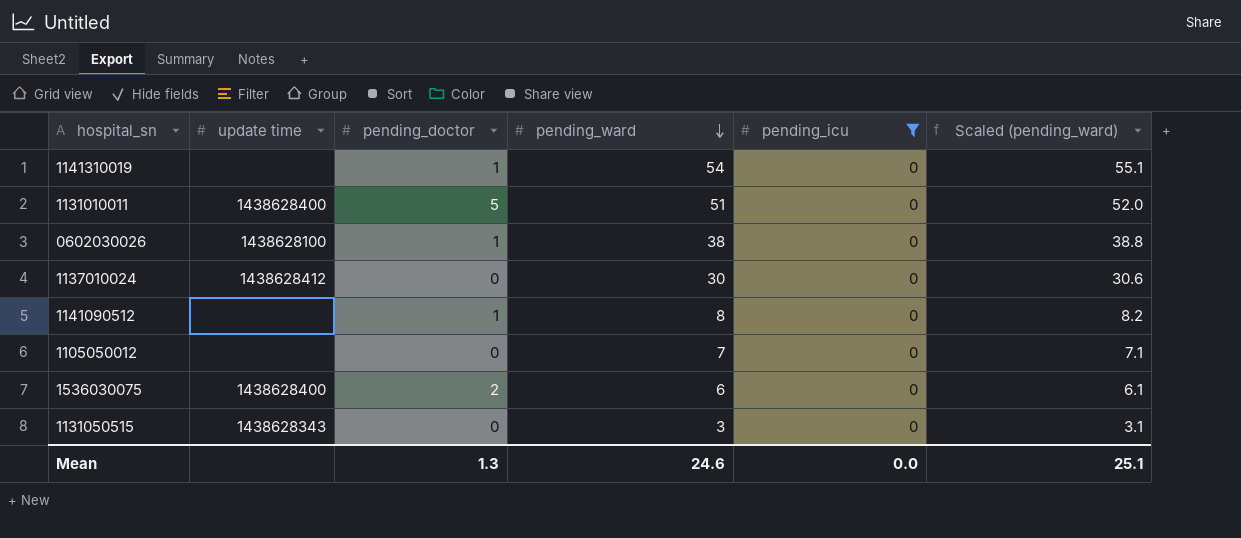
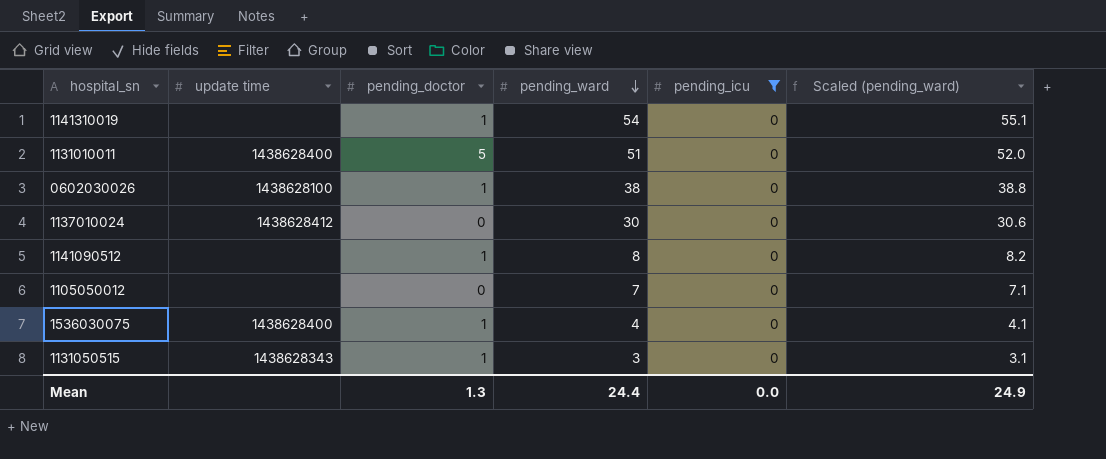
1536030075 | pending_doctor: 2 -> 1
1536030075 | pending_ward: 6 -> 4
1536030075 | Scaled (pending_ward): 6.1 -> 4.1
1131050515 | pending_doctor: 0 -> 1
Mean | pending_ward: 24.6 -> 24.4
Mean | Scaled (pending_ward): 25.1 -> 24.9

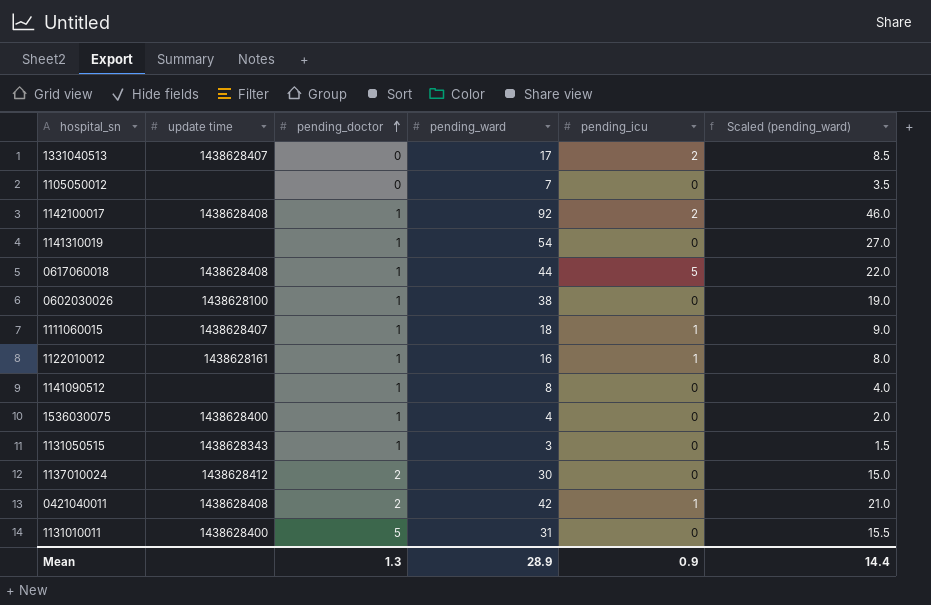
filter: pending_icu = 0 -> none
row order: pending_ward descending -> pending_doctor ascending
column Scaled (pending_ward) | formula: [pending_ward] * 1.02 -> [pending_ward] * 0.5
1137010024 | pending_doctor: 0 -> 2
1131010011 | pending_ward: 51 -> 31
Mean | pending_ward: 24.4 -> 28.9
Mean | pending_icu: 0.0 -> 0.9
Mean | Scaled (pending_ward): 24.9 -> 14.4

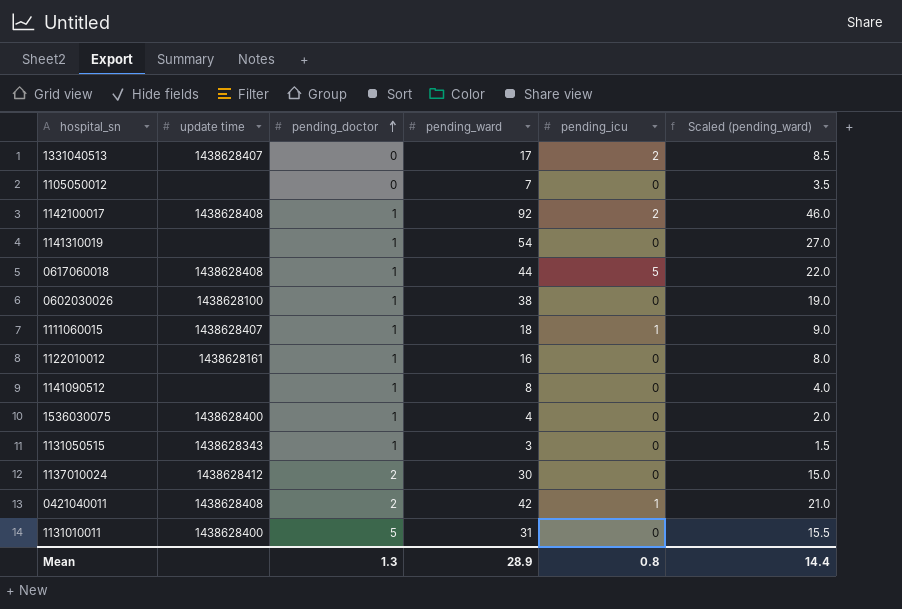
1122010012 | pending_icu: 1 -> 0
Mean | pending_icu: 0.9 -> 0.8

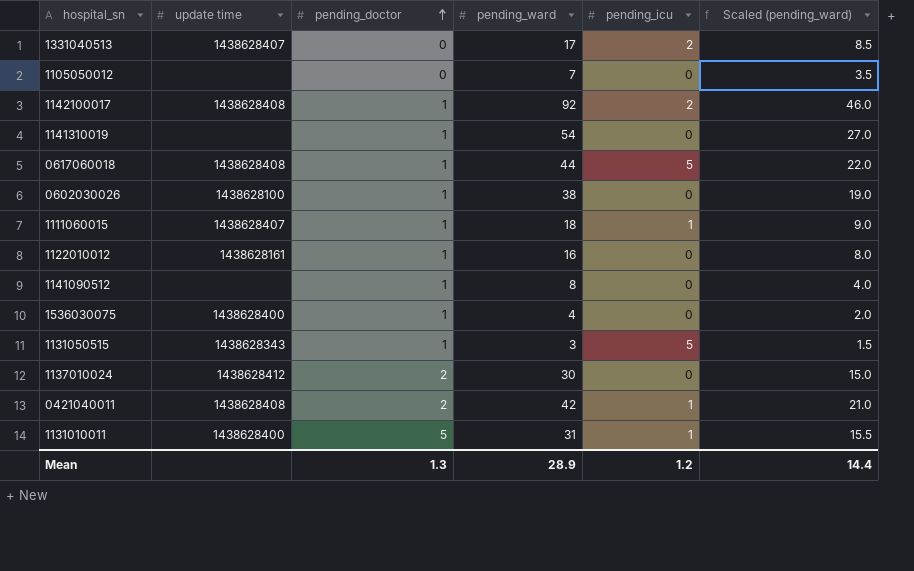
1131050515 | pending_icu: 0 -> 5
1131010011 | pending_icu: 0 -> 1
Mean | pending_icu: 0.8 -> 1.2

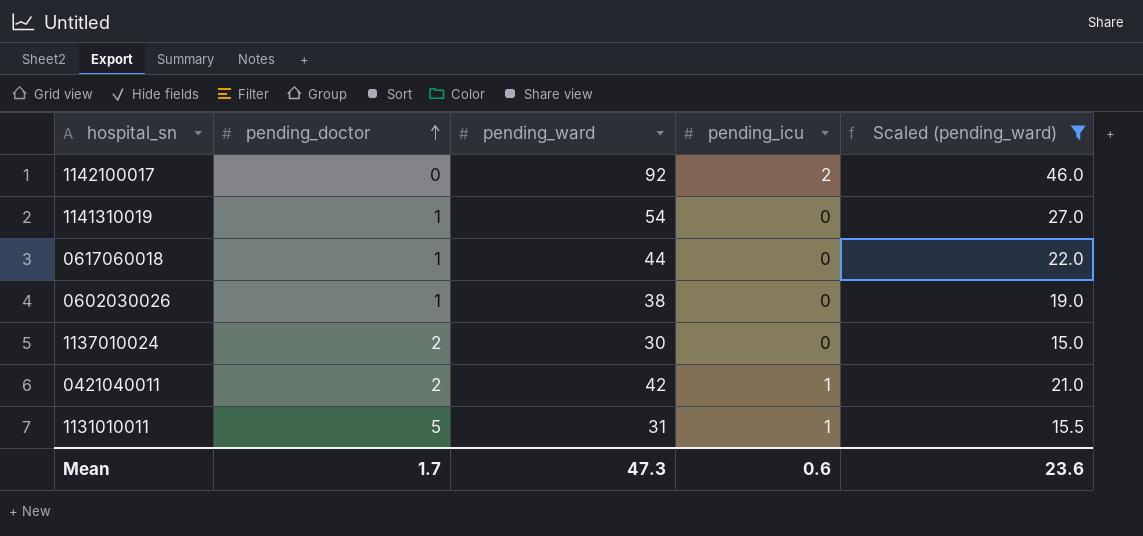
filter: none -> Scaled (pending_ward) >= 15.0
column update time | position: 2 -> none
1142100017 | pending_doctor: 1 -> 0
0617060018 | pending_icu: 5 -> 0
Mean | pending_doctor: 1.3 -> 1.7
Mean | pending_ward: 28.9 -> 47.3
Mean | pending_icu: 1.2 -> 0.6
Mean | Scaled (pending_ward): 14.4 -> 23.6

